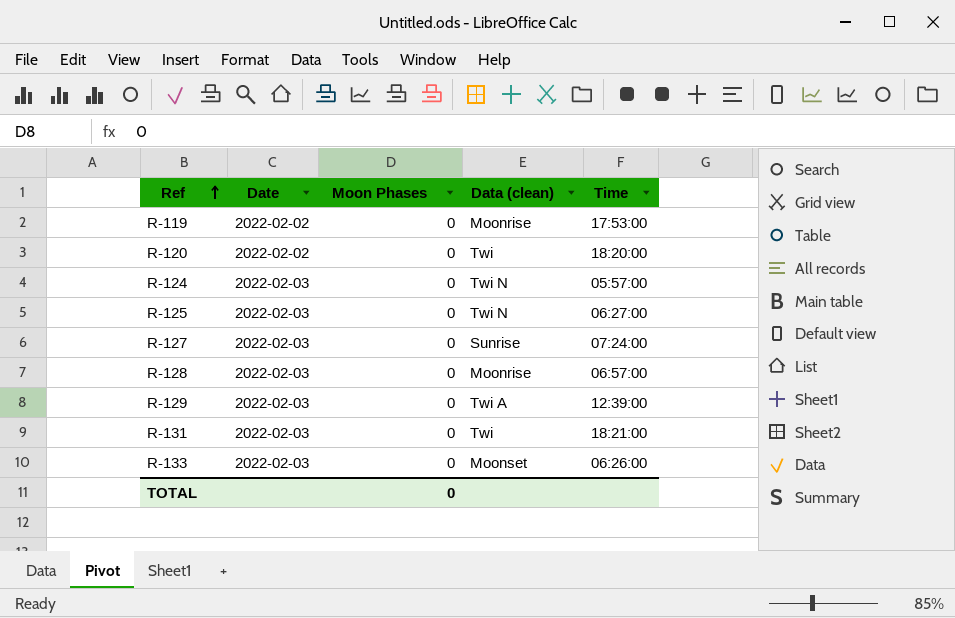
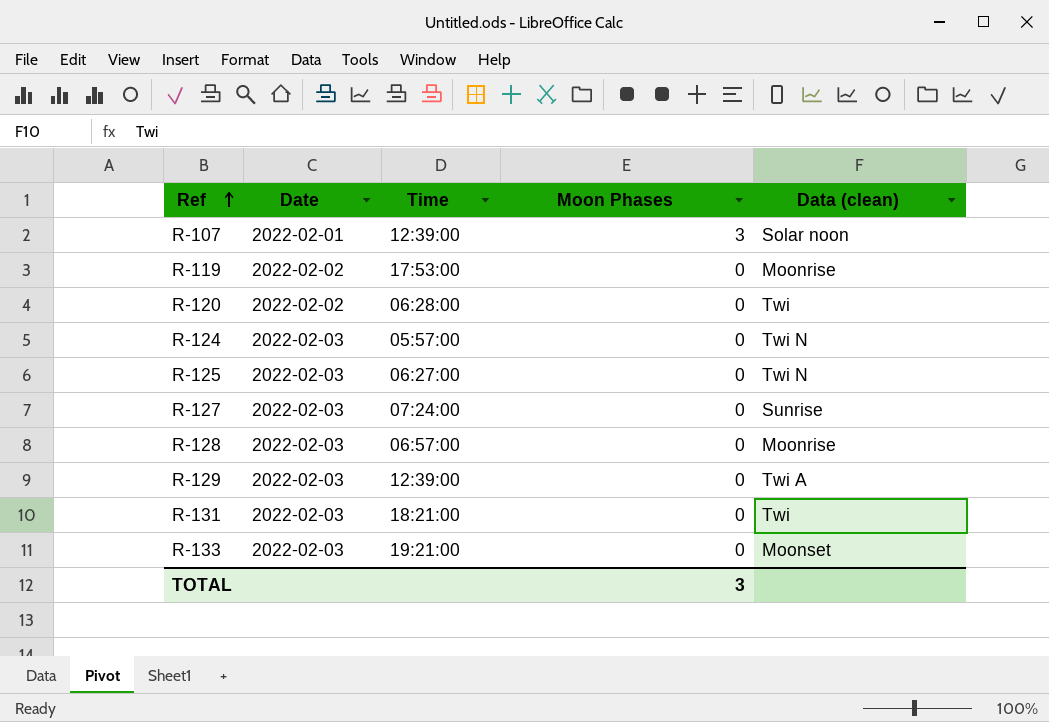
column Time | position: 5 -> 3
row R-107: none -> 2022-02-01 | 12:39:00 | 3 | Solar noon
R-120 | Time: 18:20:00 -> 06:28:00
R-133 | Time: 06:26:00 -> 19:21:00
TOTAL | Moon Phases: 0 -> 3

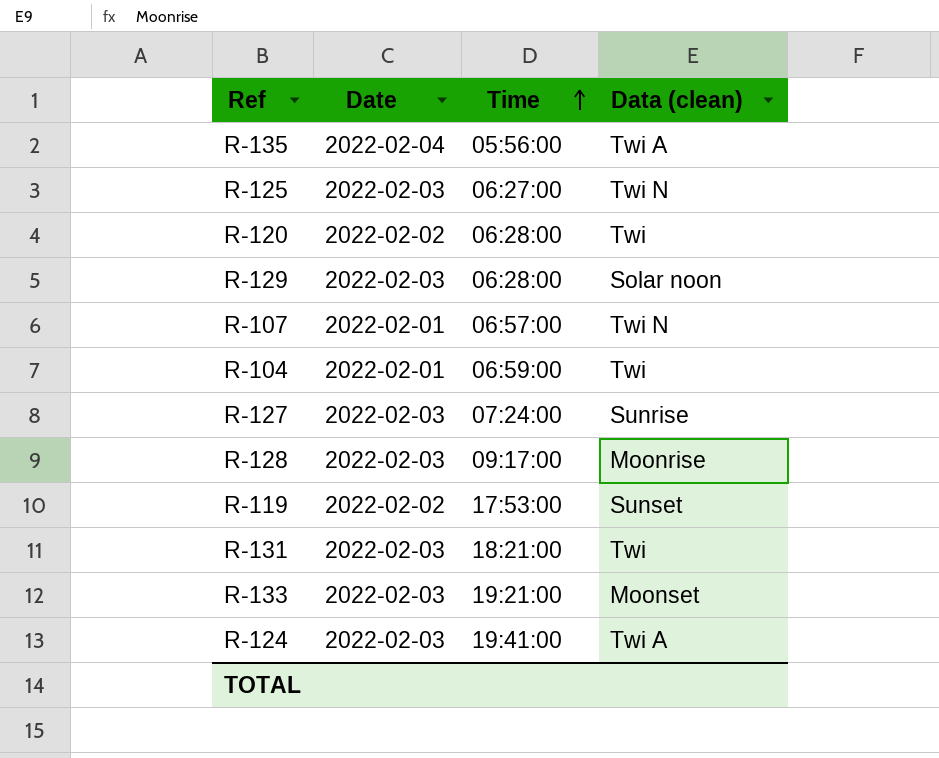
row order: Ref ascending -> Time ascending
column Moon Phases | position: 4 -> none
row R-135: none -> 2022-02-04 | 05:56:00 | Twi A
R-129 | Time: 12:39:00 -> 06:28:00
R-129 | Data (clean): Twi A -> Solar noon
R-107 | Time: 12:39:00 -> 06:57:00
R-107 | Data (clean): Solar noon -> Twi N
row R-104: none -> 2022-02-01 | 06:59:00 | Twi
R-128 | Time: 06:57:00 -> 09:17:00
R-119 | Data (clean): Moonrise -> Sunset
R-124 | Time: 05:57:00 -> 19:41:00
R-124 | Data (clean): Twi N -> Twi A

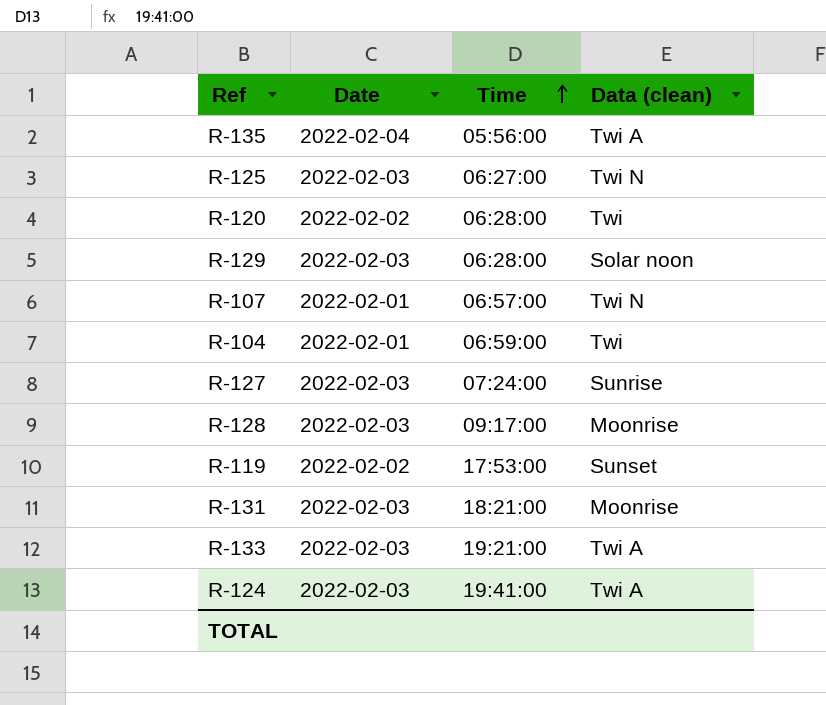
R-131 | Data (clean): Twi -> Moonrise
R-133 | Data (clean): Moonset -> Twi A

